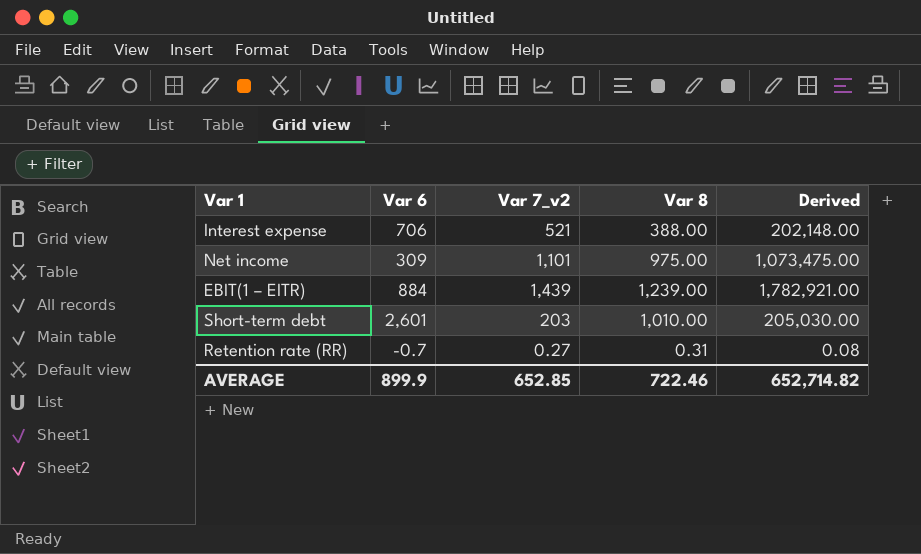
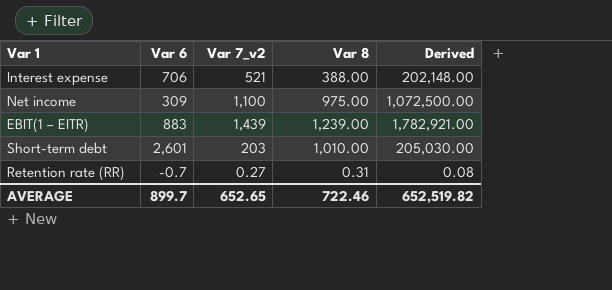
Net income | Var 7_v2: 1,101 -> 1,100
Net income | Derived: 1,073,475.00 -> 1,072,500.00
EBIT(1 – EITR) | Var 6: 884 -> 883
AVERAGE | Var 6: 899.9 -> 899.7
AVERAGE | Var 7_v2: 652.85 -> 652.65
AVERAGE | Derived: 652,714.82 -> 652,519.82

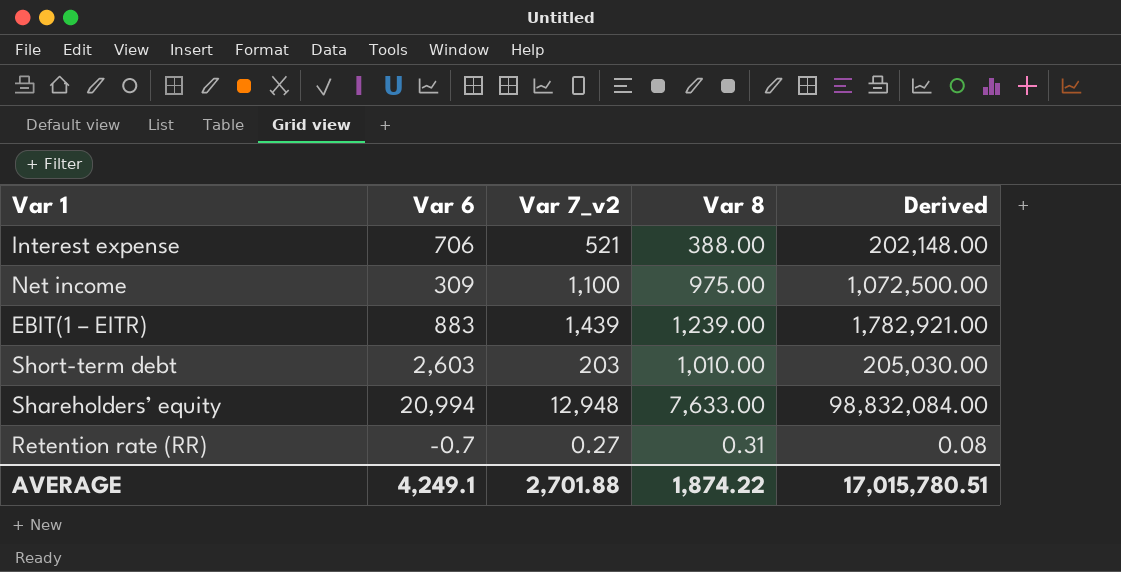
Short-term debt | Var 6: 2,601 -> 2,603
row Shareholders’ equity: none -> 20,994 | 12,948 | 7,633.00 | 98,832,084.00
AVERAGE | Var 6: 899.7 -> 4,249.1
AVERAGE | Var 7_v2: 652.65 -> 2,701.88
AVERAGE | Var 8: 722.46 -> 1,874.22
AVERAGE | Derived: 652,519.82 -> 17,015,780.51

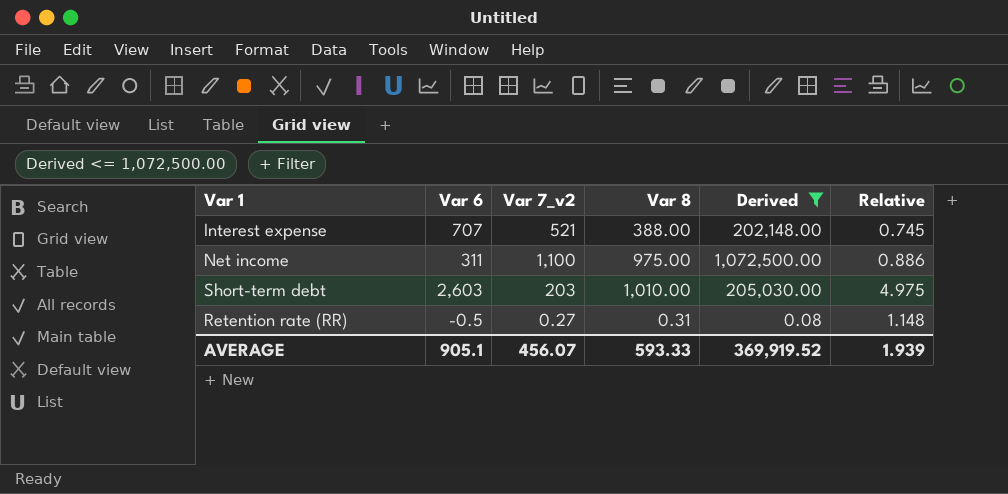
filter: none -> Derived <= 1,072,500.00
column Relative | formula: none -> [Var 8] / [Var 7_v2]
Interest expense | Var 6: 706 -> 707
Net income | Var 6: 309 -> 311
Retention rate (RR) | Var 6: -0.7 -> -0.5
AVERAGE | Var 6: 4,249.1 -> 905.1
AVERAGE | Var 7_v2: 2,701.88 -> 456.07
AVERAGE | Var 8: 1,874.22 -> 593.33
AVERAGE | Derived: 17,015,780.51 -> 369,919.52

